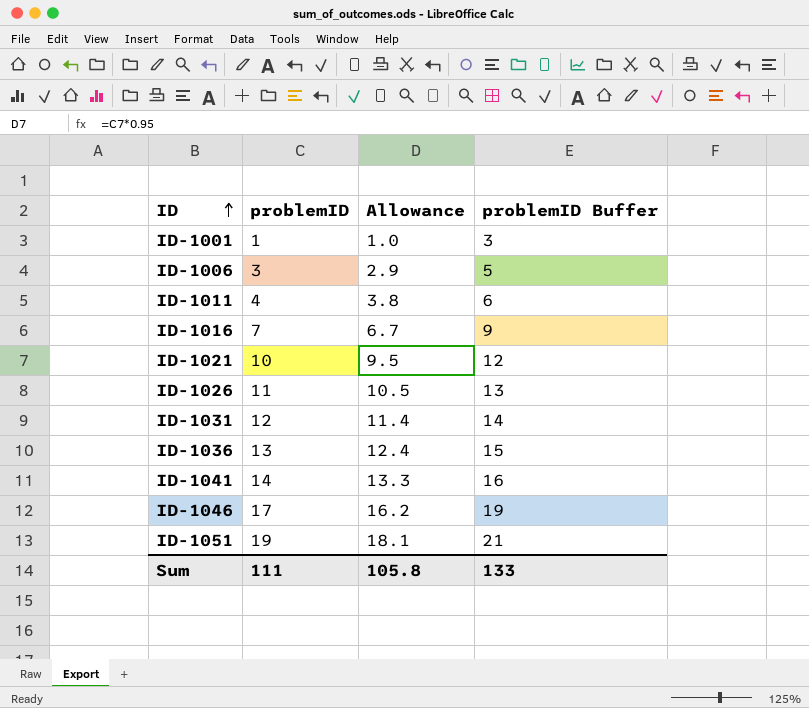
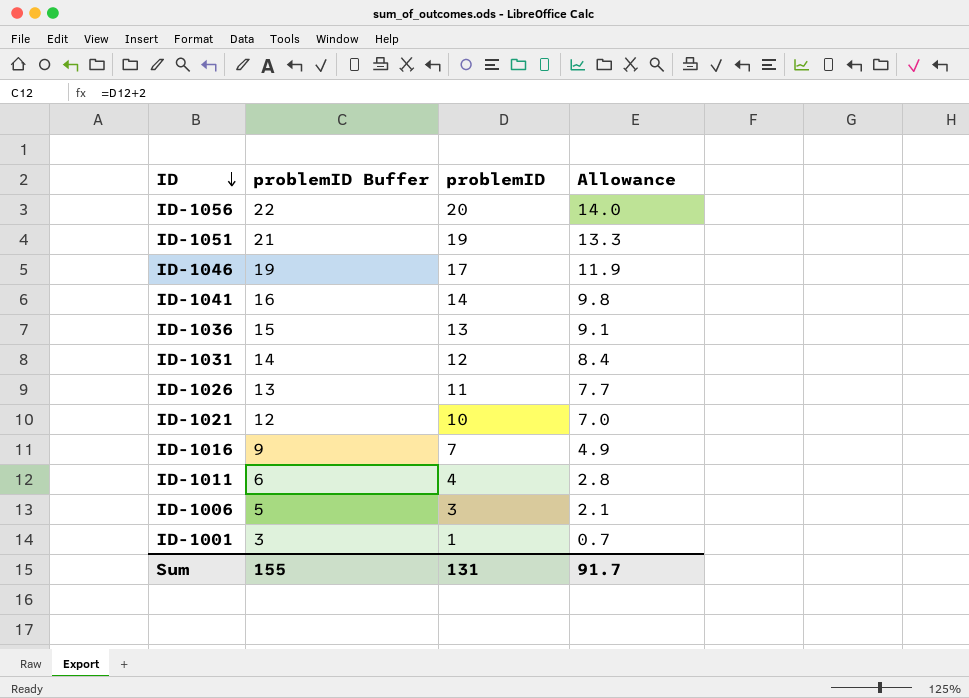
row order: ID ascending -> ID descending
column problemID Buffer | position: 4 -> 2
column Allowance | formula: [problemID] * 0.95 -> [problemID] * 0.7
row ID-1056: none -> 22 | 20 | 14.0
Sum | problemID Buffer: 133 -> 155
Sum | problemID: 111 -> 131
Sum | Allowance: 105.8 -> 91.7

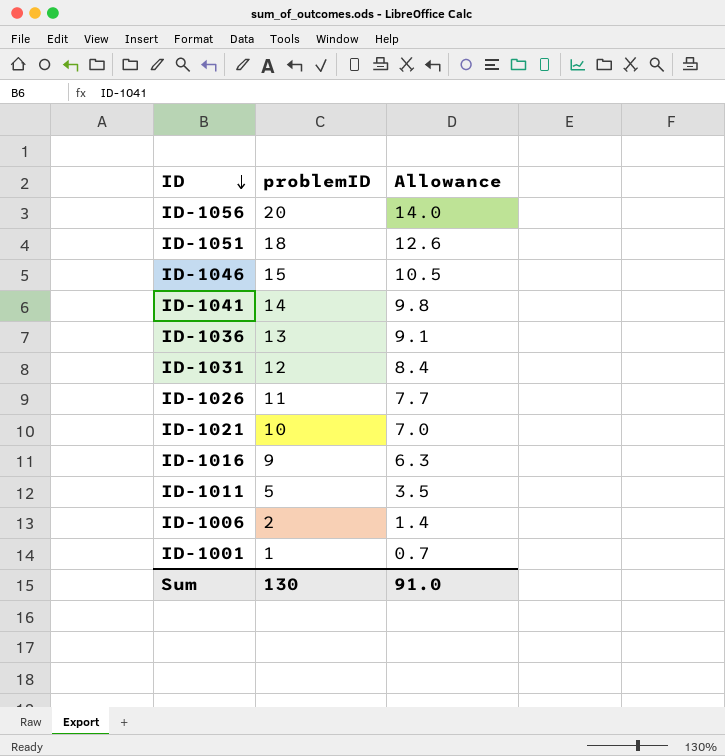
column problemID Buffer | formula: [problemID] + 2 -> none
ID-1051 | problemID: 19 -> 18
ID-1051 | Allowance: 13.3 -> 12.6
ID-1046 | problemID: 17 -> 15
ID-1046 | Allowance: 11.9 -> 10.5
ID-1016 | problemID: 7 -> 9
ID-1016 | Allowance: 4.9 -> 6.3
ID-1011 | problemID: 4 -> 5
ID-1011 | Allowance: 2.8 -> 3.5
ID-1006 | problemID: 3 -> 2
ID-1006 | Allowance: 2.1 -> 1.4
Sum | problemID: 131 -> 130
Sum | Allowance: 91.7 -> 91.0

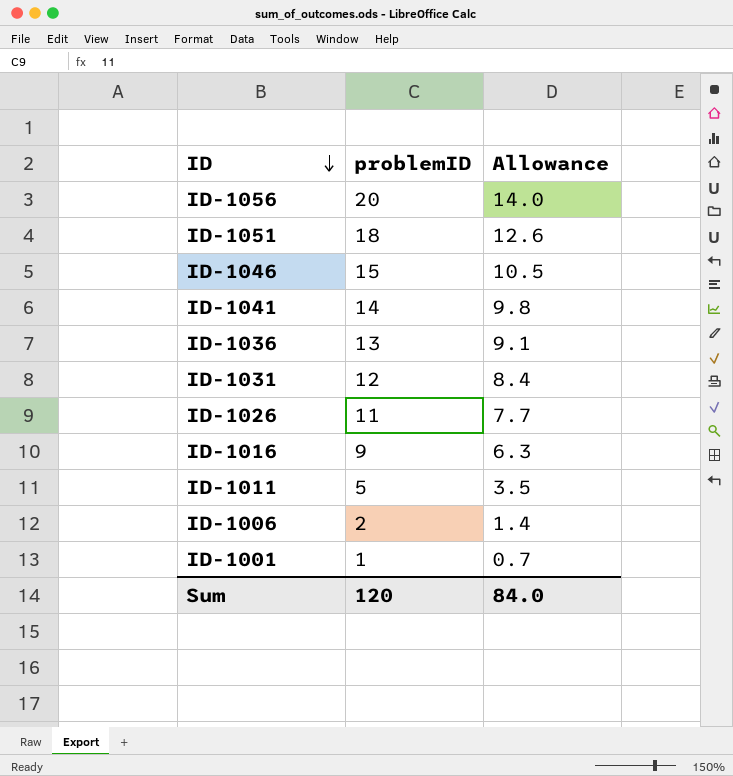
row ID-1021: 10 | 7.0 -> none
Sum | problemID: 130 -> 120
Sum | Allowance: 91.0 -> 84.0

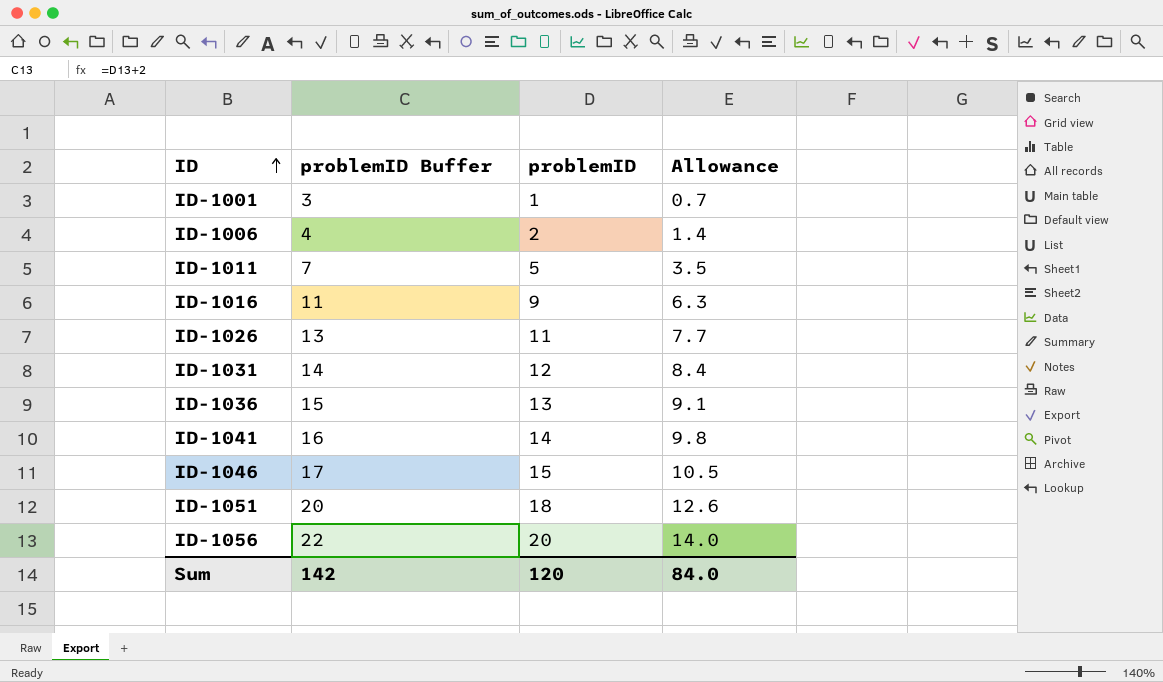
row order: ID descending -> ID ascending
column problemID Buffer | formula: none -> [problemID] + 2

